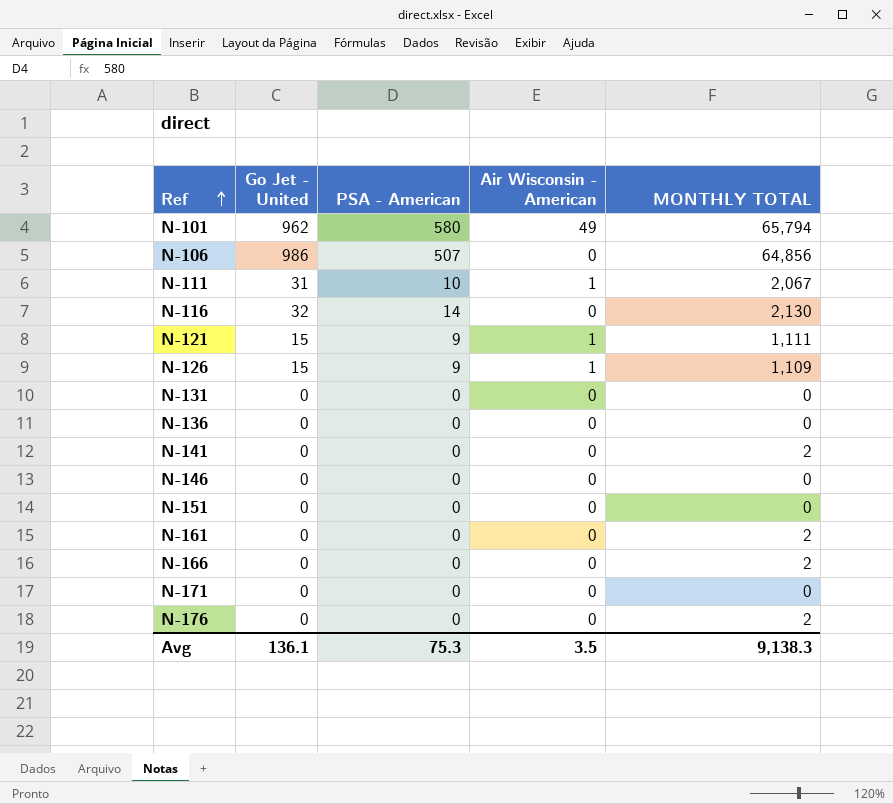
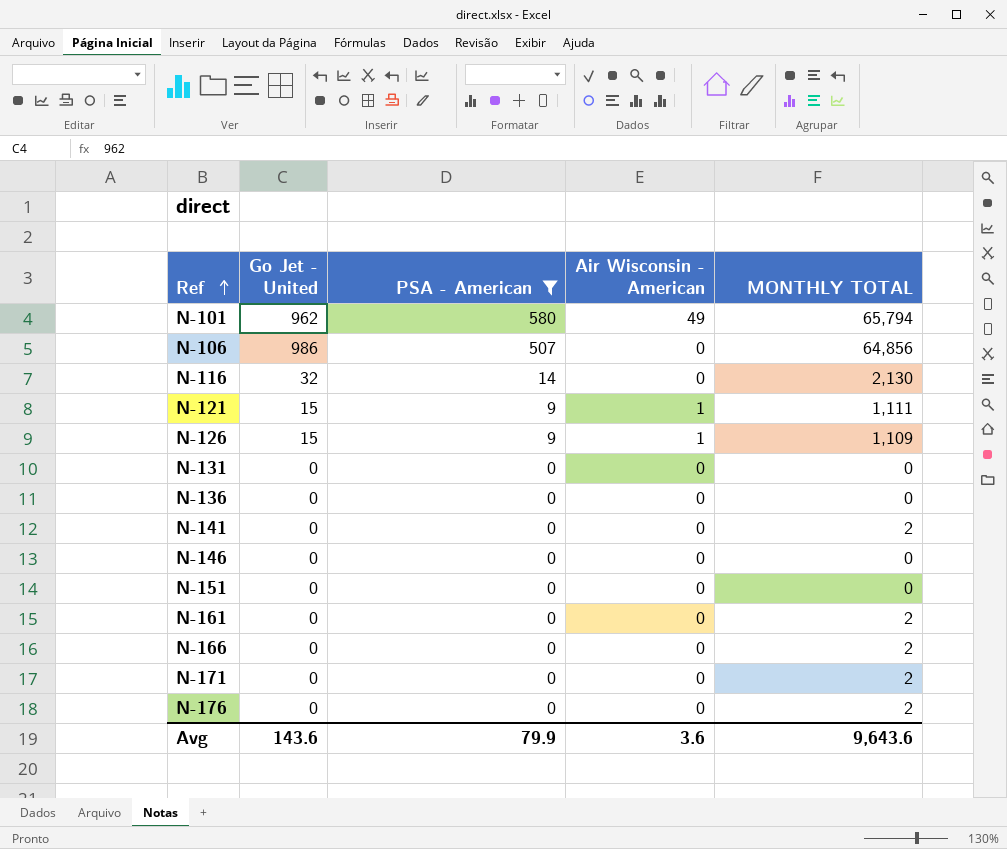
filter: none -> PSA - American != 10
N-171 | MONTHLY TOTAL: 0 -> 2
Avg | Go Jet - United: 136.1 -> 143.6
Avg | PSA - American: 75.3 -> 79.9
Avg | Air Wisconsin - American: 3.5 -> 3.6
Avg | MONTHLY TOTAL: 9,138.3 -> 9,643.6

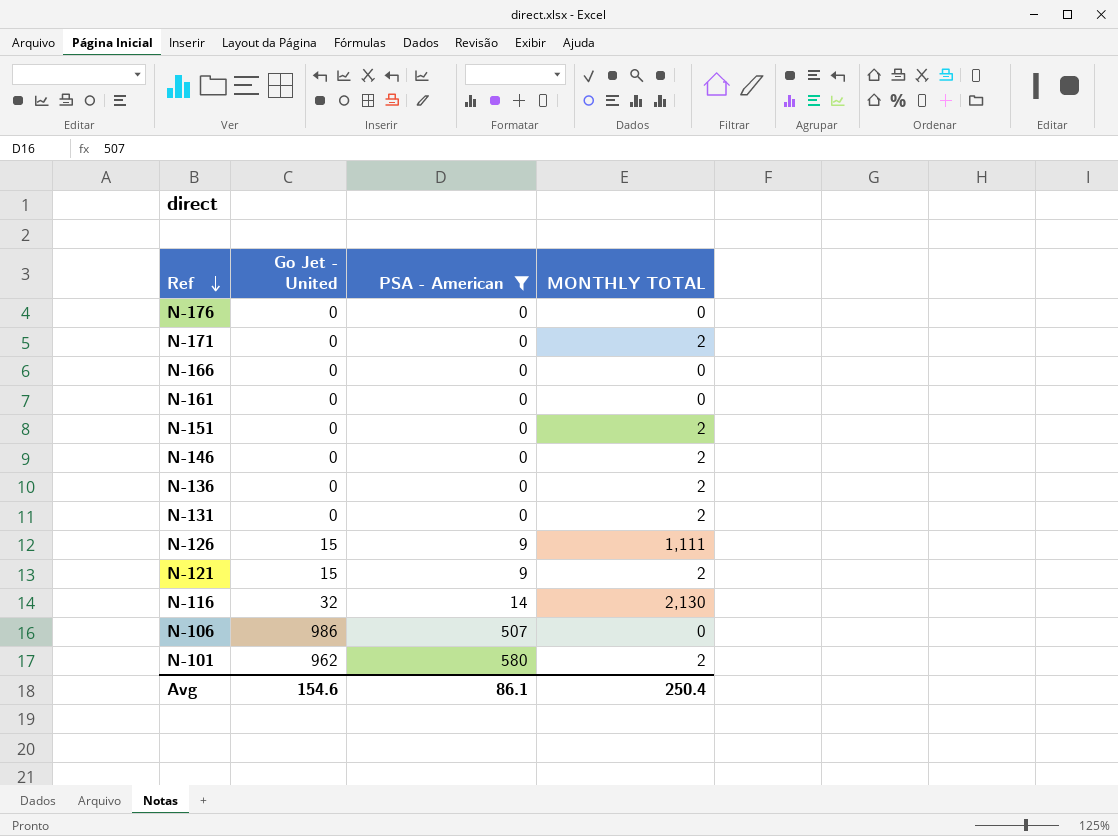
row order: Ref ascending -> Ref descending
column Air Wisconsin - American | position: 4 -> none
row N-141: 0 | 0 | 0 | 2 -> none
N-176 | MONTHLY TOTAL: 2 -> 0
N-166 | MONTHLY TOTAL: 2 -> 0
N-161 | MONTHLY TOTAL: 2 -> 0
N-151 | MONTHLY TOTAL: 0 -> 2
N-146 | MONTHLY TOTAL: 0 -> 2
N-136 | MONTHLY TOTAL: 0 -> 2
N-131 | MONTHLY TOTAL: 0 -> 2
N-126 | MONTHLY TOTAL: 1,109 -> 1,111
N-121 | MONTHLY TOTAL: 1,111 -> 2
N-106 | MONTHLY TOTAL: 64,856 -> 0
N-101 | MONTHLY TOTAL: 65,794 -> 2
Avg | Go Jet - United: 143.6 -> 154.6
Avg | PSA - American: 79.9 -> 86.1
Avg | MONTHLY TOTAL: 9,643.6 -> 250.4

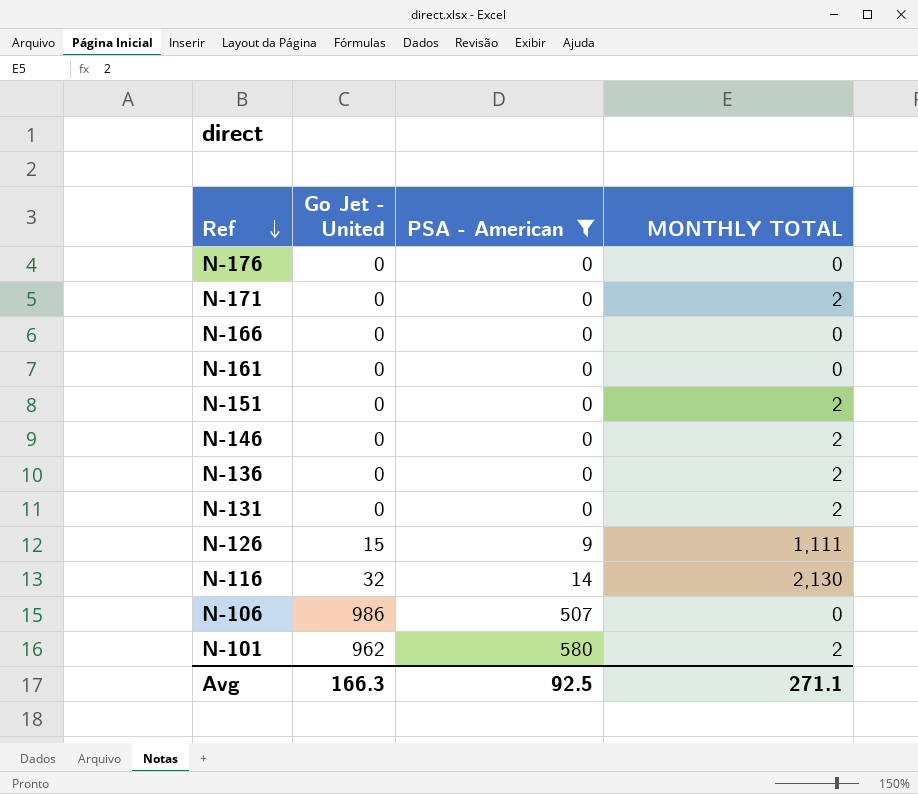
row N-121: 15 | 9 | 2 -> none
Avg | Go Jet - United: 154.6 -> 166.3
Avg | PSA - American: 86.1 -> 92.5
Avg | MONTHLY TOTAL: 250.4 -> 271.1

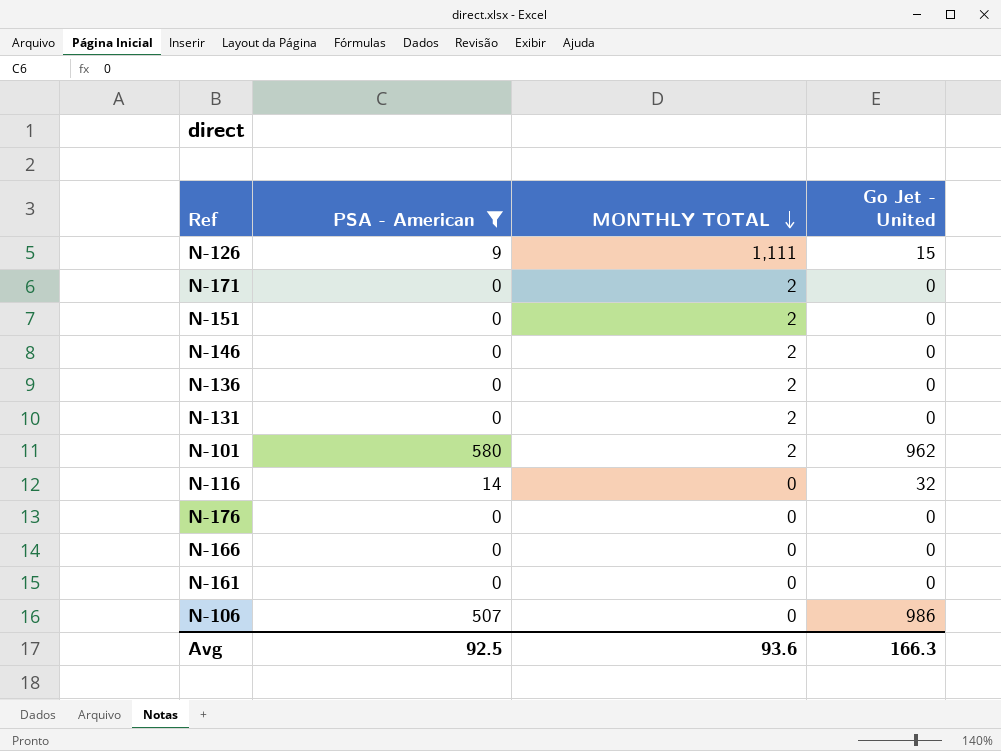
row order: Ref descending -> MONTHLY TOTAL descending
column Go Jet - United | position: 2 -> 4
N-116 | MONTHLY TOTAL: 2,130 -> 0
Avg | MONTHLY TOTAL: 271.1 -> 93.6

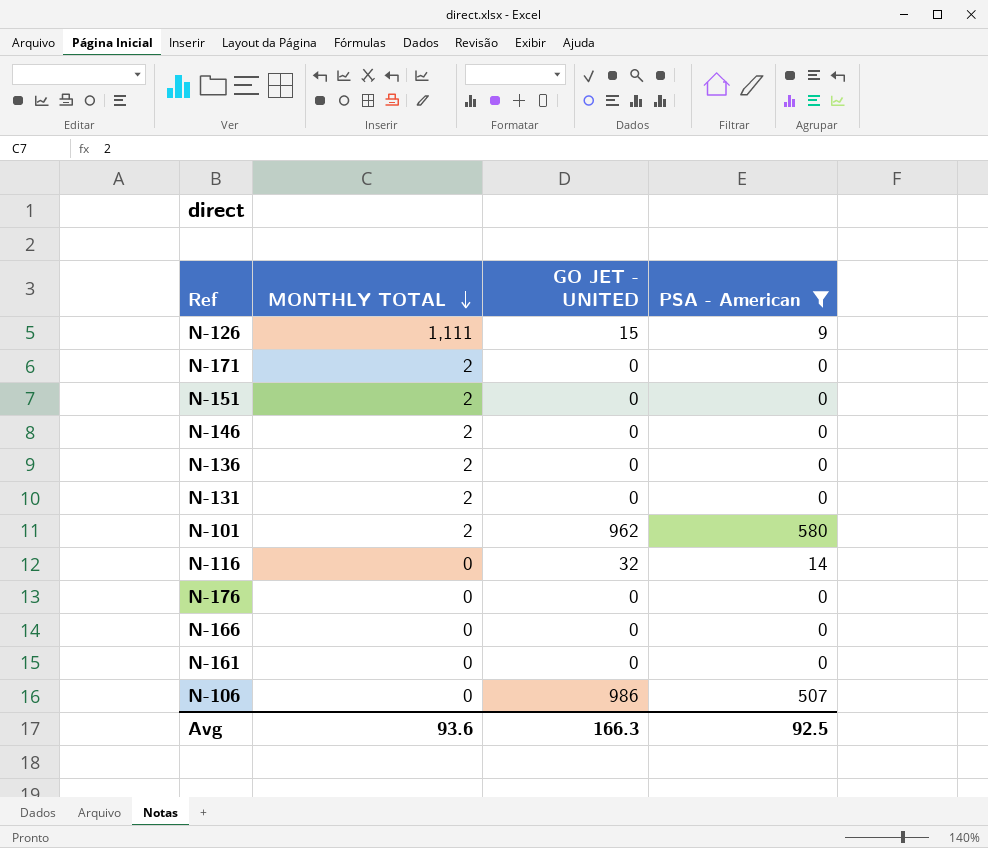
column name: Go Jet - United -> GO JET - UNITED
column PSA - American | position: 2 -> 4

